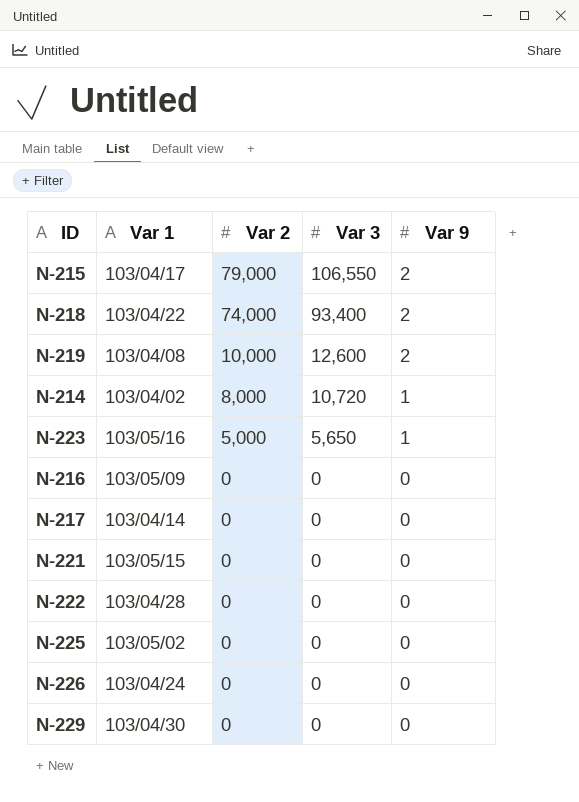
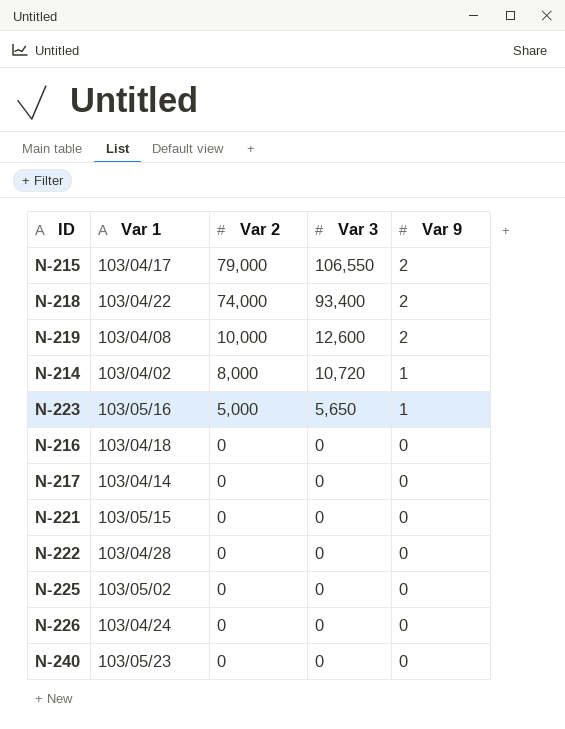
row N-229: 103/04/30 | 0 | 0 | 0 -> none
N-216 | Var 1: 103/05/09 -> 103/04/18
row N-240: none -> 103/05/23 | 0 | 0 | 0

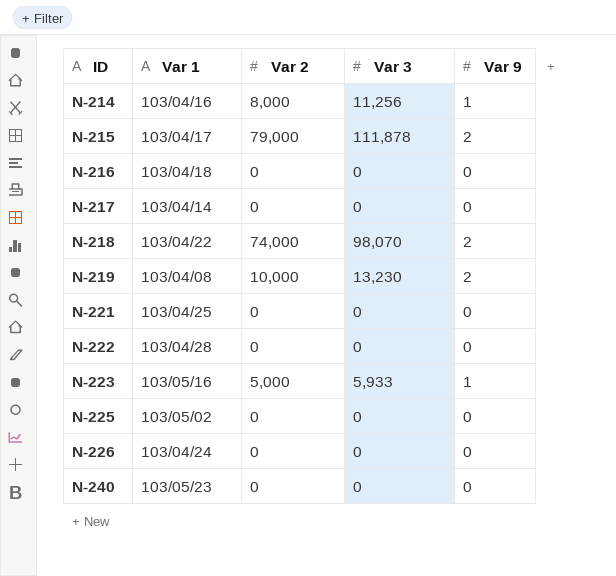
row order: Var 2 descending -> ID ascending
N-214 | Var 1: 103/04/02 -> 103/04/16
N-214 | Var 3: 10,720 -> 11,256
N-215 | Var 3: 106,550 -> 111,878
N-218 | Var 3: 93,400 -> 98,070
N-219 | Var 3: 12,600 -> 13,230
N-221 | Var 1: 103/05/15 -> 103/04/25
N-223 | Var 3: 5,650 -> 5,933

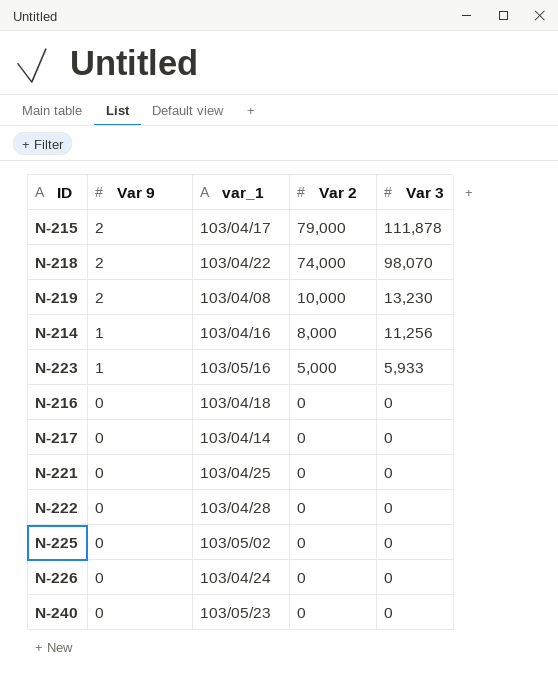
row order: ID ascending -> Var 9 descending
column Var 9 | position: 5 -> 2
column name: Var 1 -> var_1

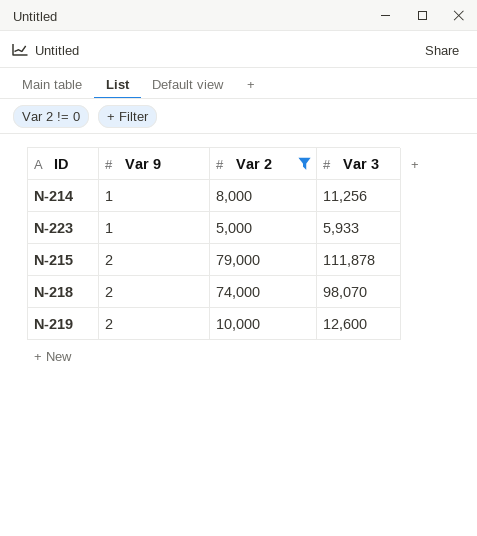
filter: none -> Var 2 != 0
row order: Var 9 descending -> Var 9 ascending
column var_1 | position: 3 -> none
N-219 | Var 3: 13,230 -> 12,600

